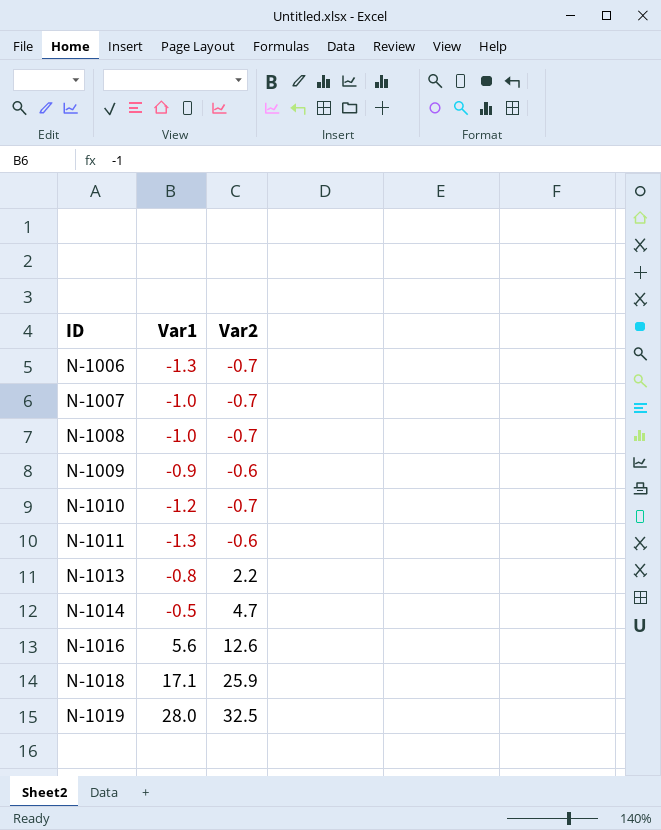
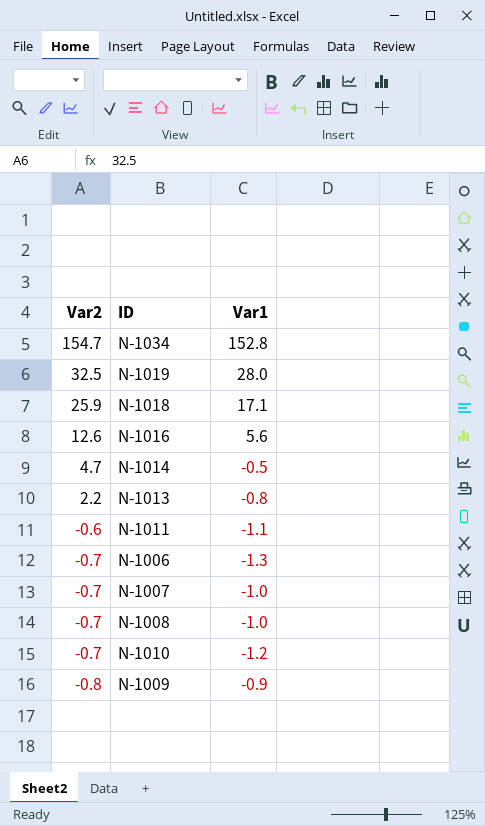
row order: ID ascending -> Var2 descending
column Var2 | position: 3 -> 1
row N-1034: none -> 154.7 | 152.8
N-1011 | Var1: -1.3 -> -1.1
N-1009 | Var2: -0.6 -> -0.8

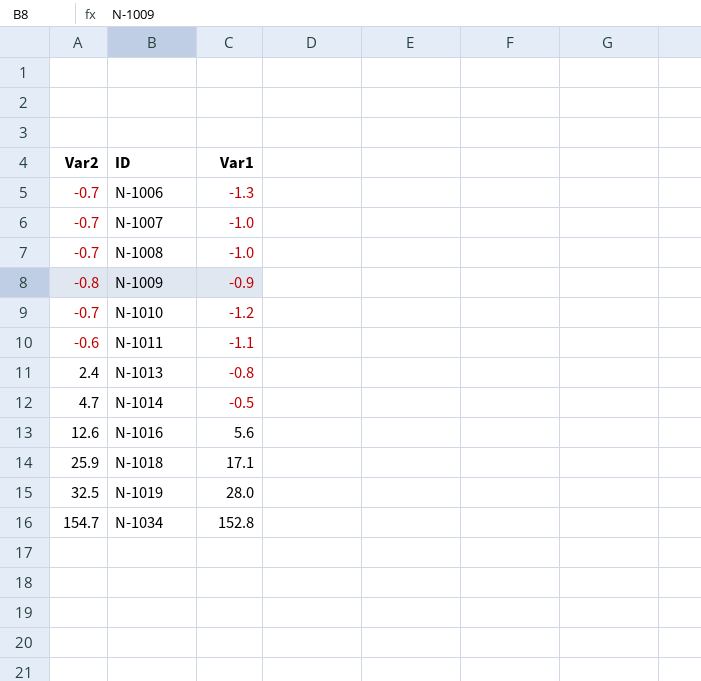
row order: Var2 descending -> ID ascending
N-1013 | Var2: 2.2 -> 2.4

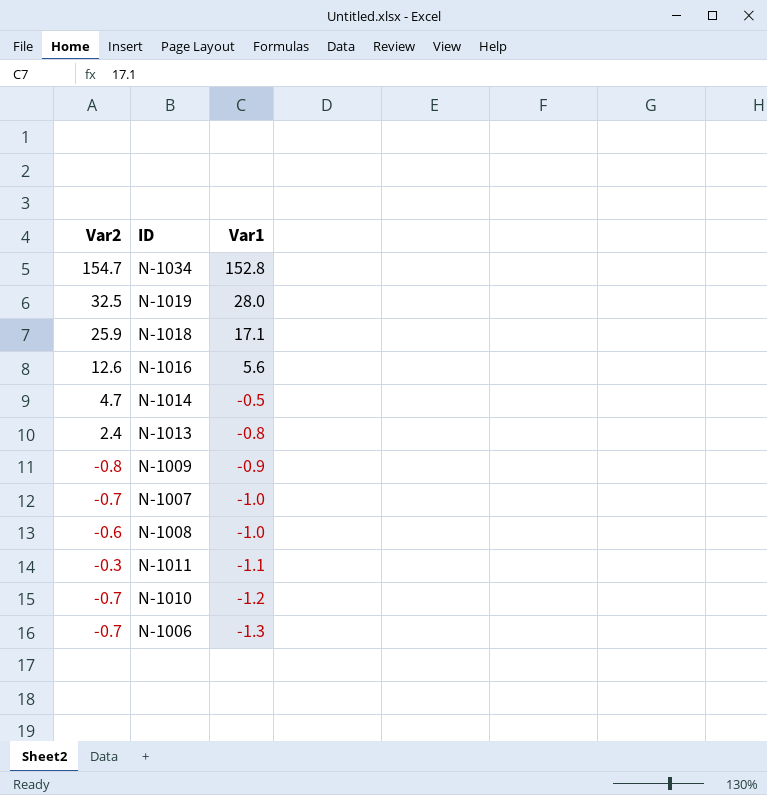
row order: ID ascending -> Var1 descending
N-1008 | Var2: -0.7 -> -0.6
N-1011 | Var2: -0.6 -> -0.3

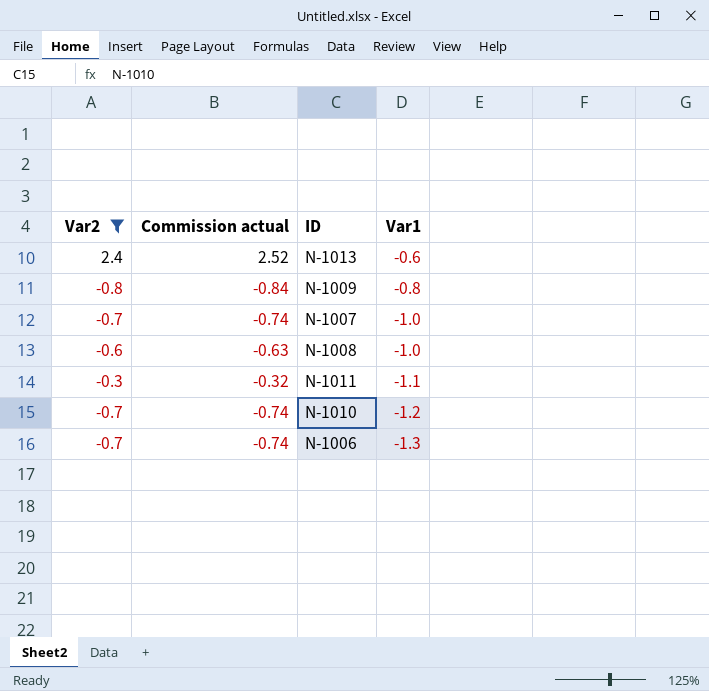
filter: none -> Var2 <= 2.4
column Commission actual | formula: none -> [Var2] * 1.05
N-1013 | Var1: -0.8 -> -0.6
N-1009 | Var1: -0.9 -> -0.8

